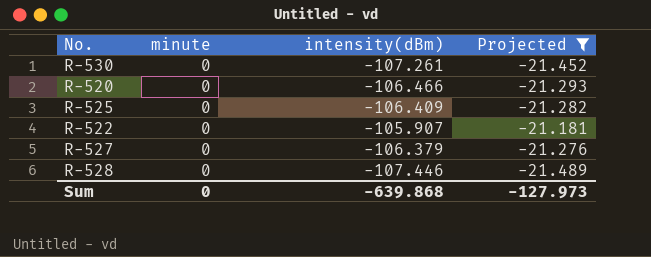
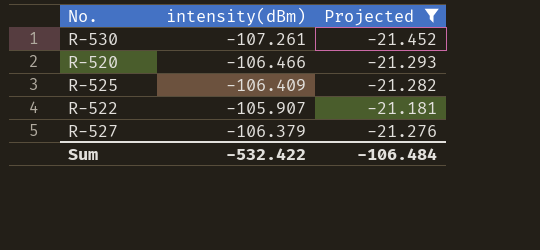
column minute | position: 2 -> none
row R-528: 0 | -107.446 | -21.489 -> none
Sum | intensity(dBm): -639.868 -> -532.422
Sum | Projected: -127.973 -> -106.484

